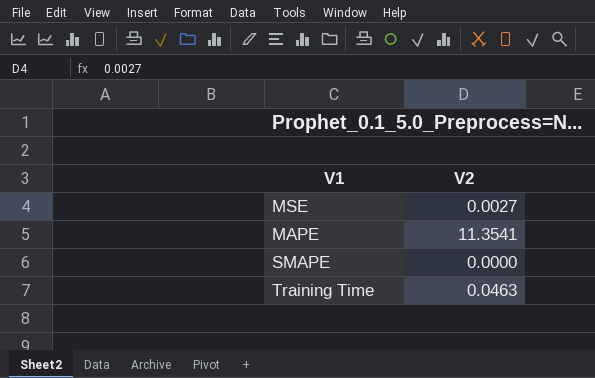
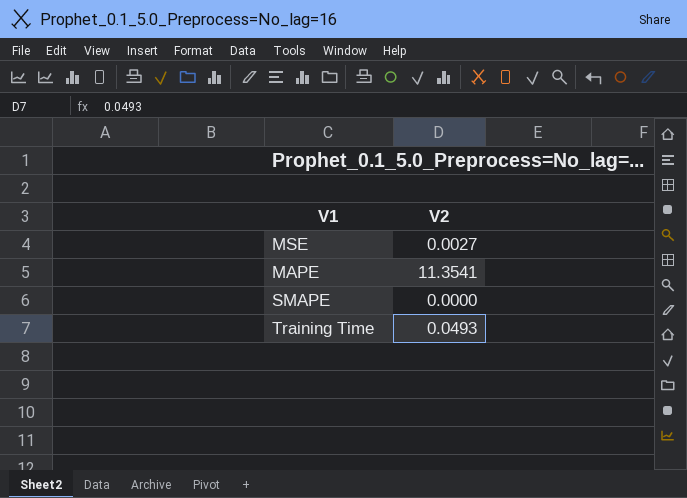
Training Time | V2: 0.0463 -> 0.0493

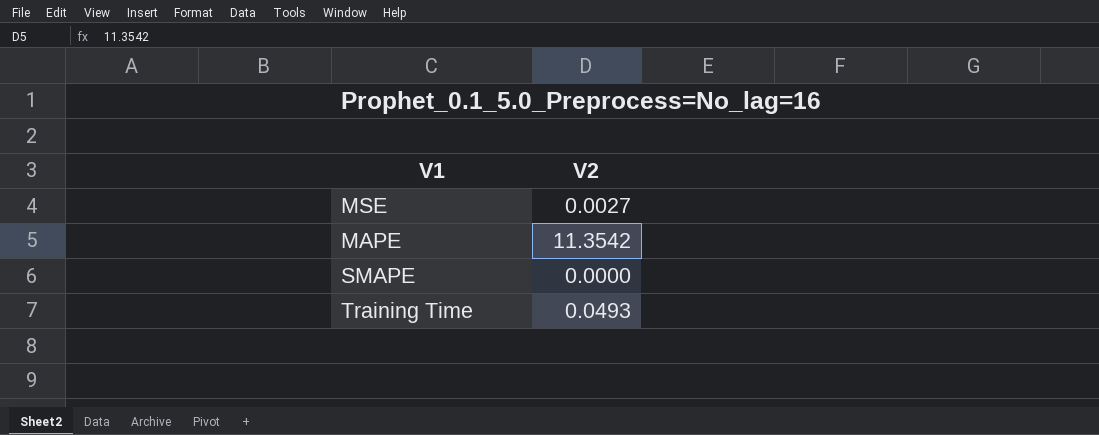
MAPE | V2: 11.3541 -> 11.3542

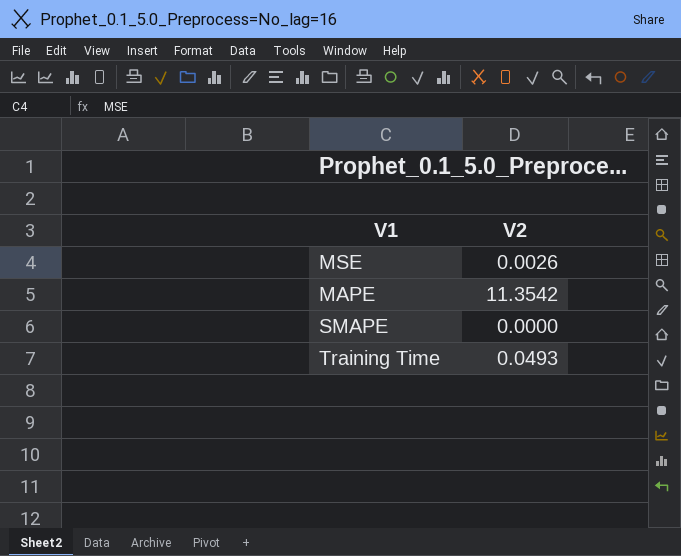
MSE | V2: 0.0027 -> 0.0026

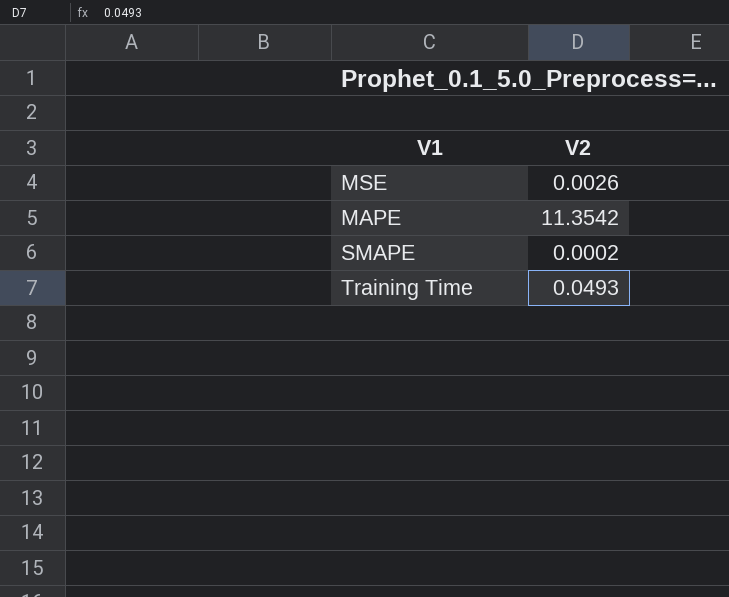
SMAPE | V2: 0.0000 -> 0.0002

